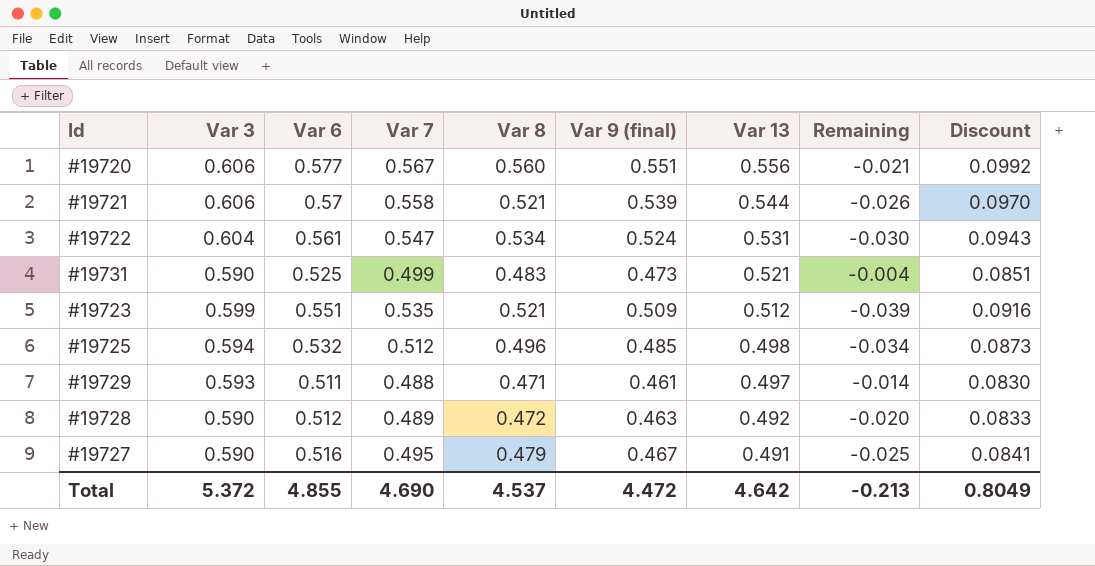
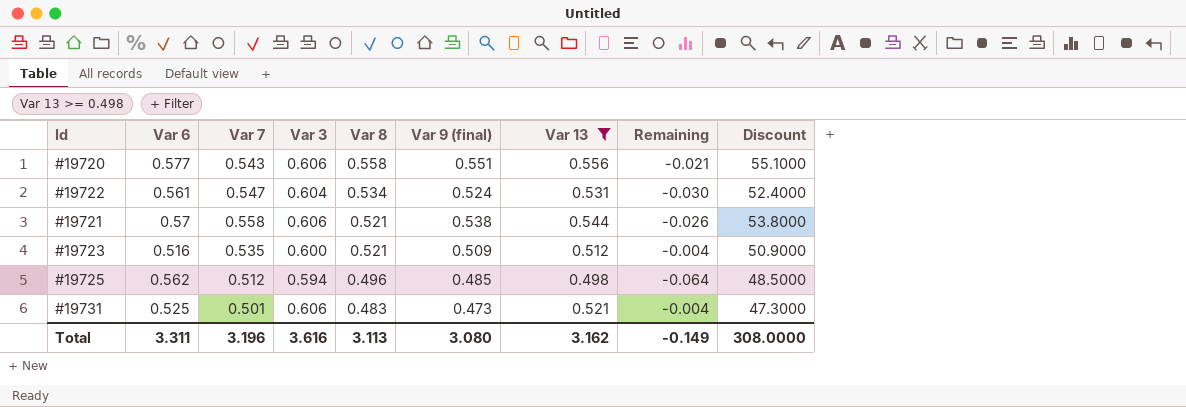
filter: none -> Var 13 >= 0.498
row order: Var 13 descending -> Var 8 descending
column Var 3 | position: 2 -> 4
column Discount | formula: [Var 9 (final)] * 0.18 -> [Var 9 (final)] * 100
#19720 | Var 7: 0.567 -> 0.543
#19720 | Var 8: 0.560 -> 0.558
#19721 | Var 9 (final): 0.539 -> 0.538
#19723 | Var 6: 0.551 -> 0.516
#19723 | Var 3: 0.599 -> 0.600
#19723 | Remaining: -0.039 -> -0.004
#19725 | Var 6: 0.532 -> 0.562
#19725 | Remaining: -0.034 -> -0.064
#19731 | Var 7: 0.499 -> 0.501
#19731 | Var 3: 0.590 -> 0.606
Total | Var 6: 4.855 -> 3.311
Total | Var 7: 4.690 -> 3.196
Total | Var 3: 5.372 -> 3.616
Total | Var 8: 4.537 -> 3.113
Total | Var 9 (final): 4.472 -> 3.080
Total | Var 13: 4.642 -> 3.162
Total | Remaining: -0.213 -> -0.149
Total | Discount: 0.8049 -> 308.0000

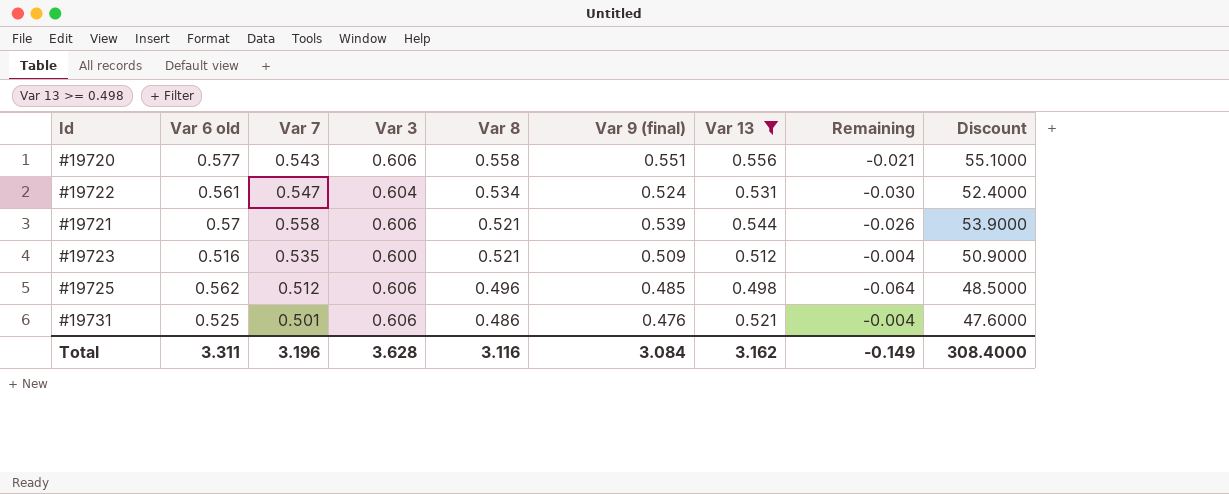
column name: Var 6 -> Var 6 old
#19721 | Var 9 (final): 0.538 -> 0.539
#19721 | Discount: 53.8000 -> 53.9000
#19725 | Var 3: 0.594 -> 0.606
#19731 | Var 8: 0.483 -> 0.486
#19731 | Var 9 (final): 0.473 -> 0.476
#19731 | Discount: 47.3000 -> 47.6000
Total | Var 3: 3.616 -> 3.628
Total | Var 8: 3.113 -> 3.116
Total | Var 9 (final): 3.080 -> 3.084
Total | Discount: 308.0000 -> 308.4000

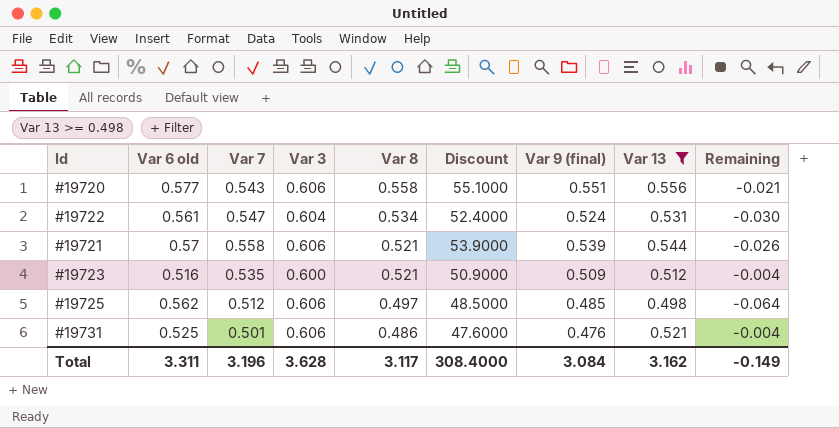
column Discount | position: 9 -> 6
#19725 | Var 8: 0.496 -> 0.497
Total | Var 8: 3.116 -> 3.117

